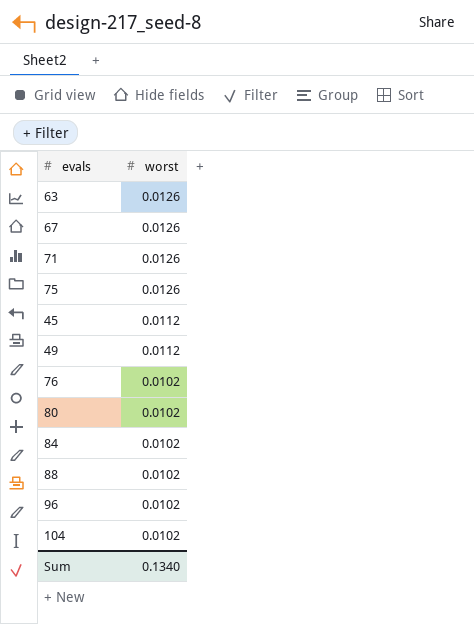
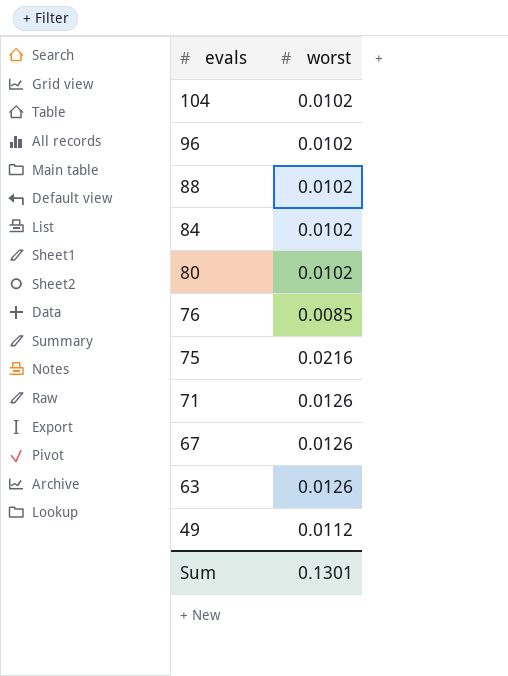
row order: worst descending -> evals descending
row 45: 0.0112 -> none
76 | worst: 0.0102 -> 0.0085
75 | worst: 0.0126 -> 0.0216
Sum | worst: 0.1340 -> 0.1301

